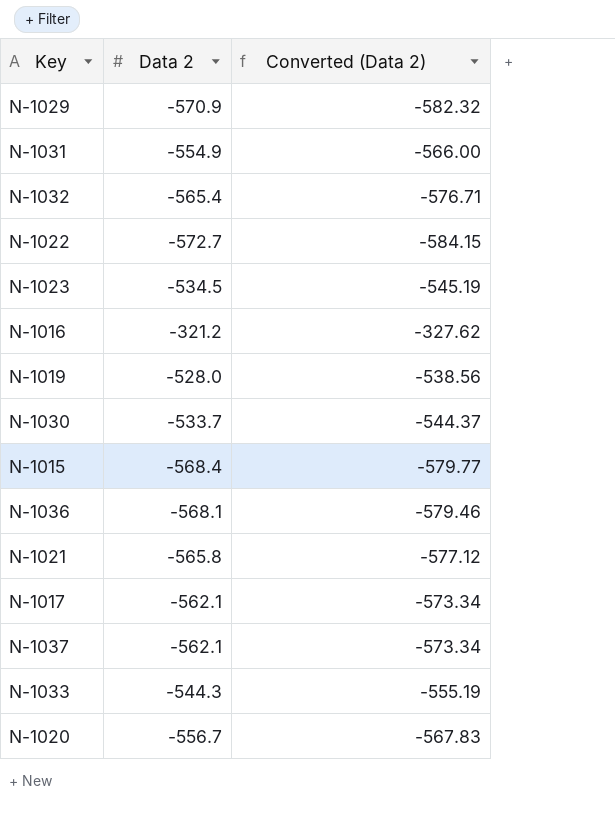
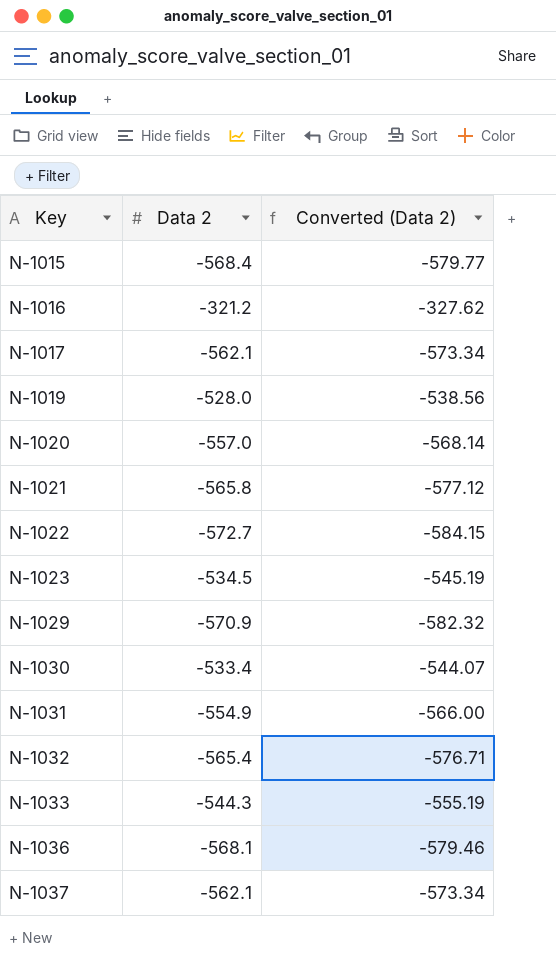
row order: none -> Key ascending
N-1020 | Data 2: -556.7 -> -557.0
N-1020 | Converted (Data 2): -567.83 -> -568.14
N-1030 | Data 2: -533.7 -> -533.4
N-1030 | Converted (Data 2): -544.37 -> -544.07

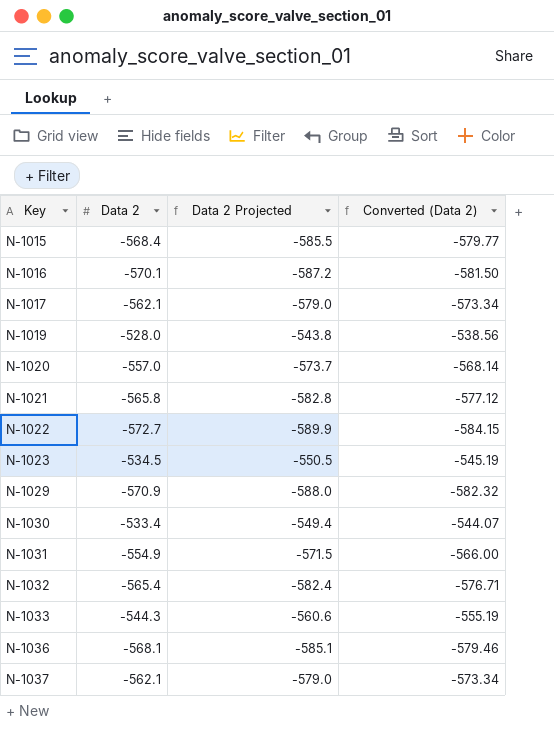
column Data 2 Projected | formula: none -> [Data 2] * 1.03
N-1016 | Data 2: -321.2 -> -570.1
N-1016 | Converted (Data 2): -327.62 -> -581.50

